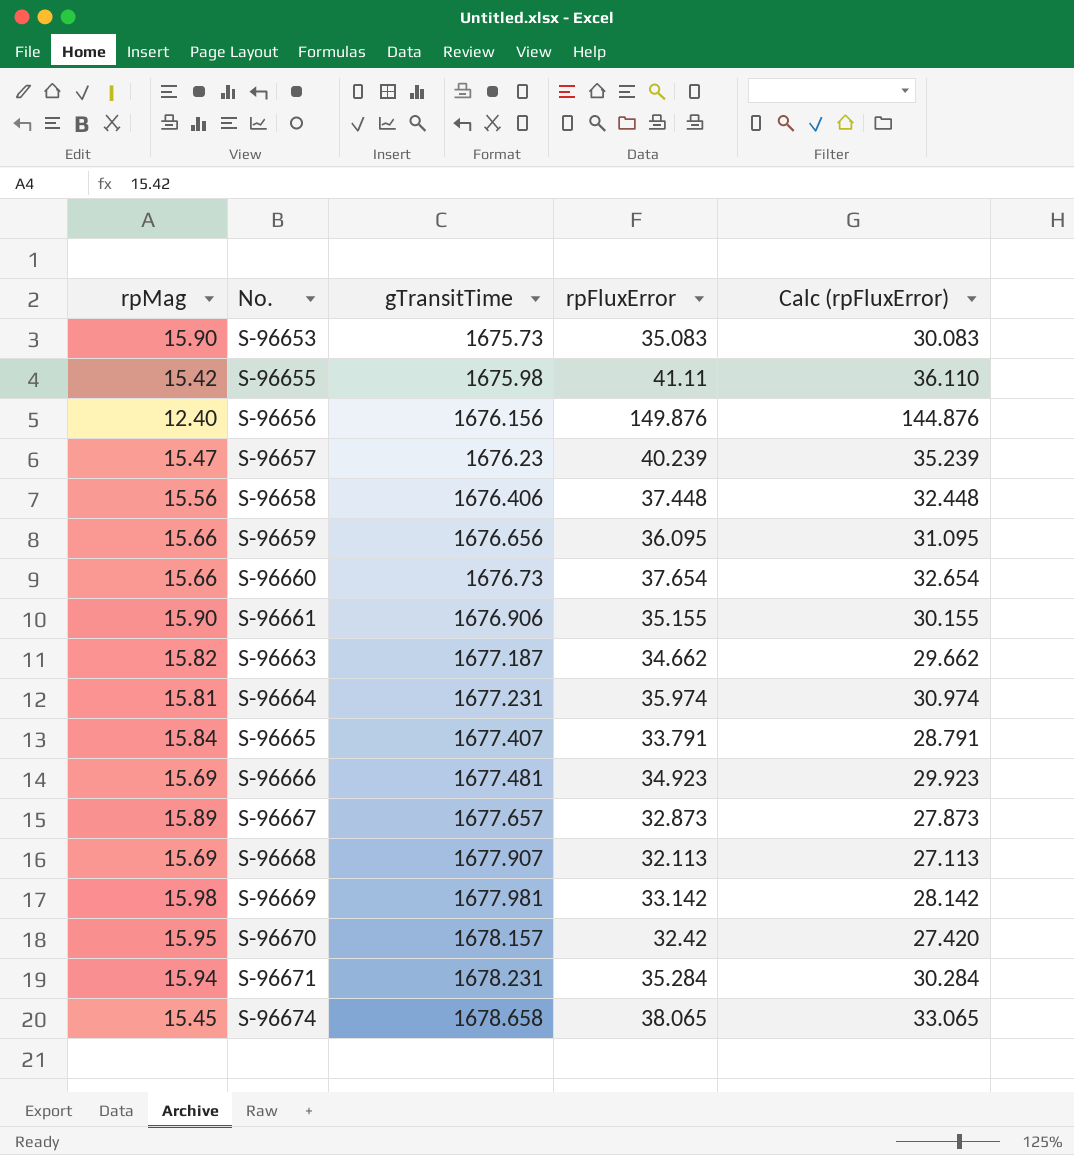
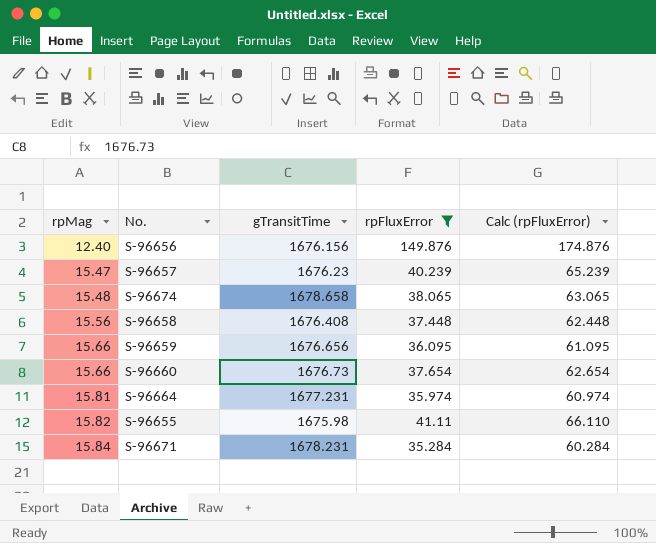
filter: none -> rpFluxError >= 35.284
row order: No. ascending -> rpMag ascending
column Calc (rpFluxError) | formula: [rpFluxError] - 5 -> [rpFluxError] + 25
S-96674 | rpMag: 15.45 -> 15.48
S-96658 | gTransitTime: 1676.406 -> 1676.408
S-96655 | rpMag: 15.42 -> 15.82
S-96671 | rpMag: 15.94 -> 15.84

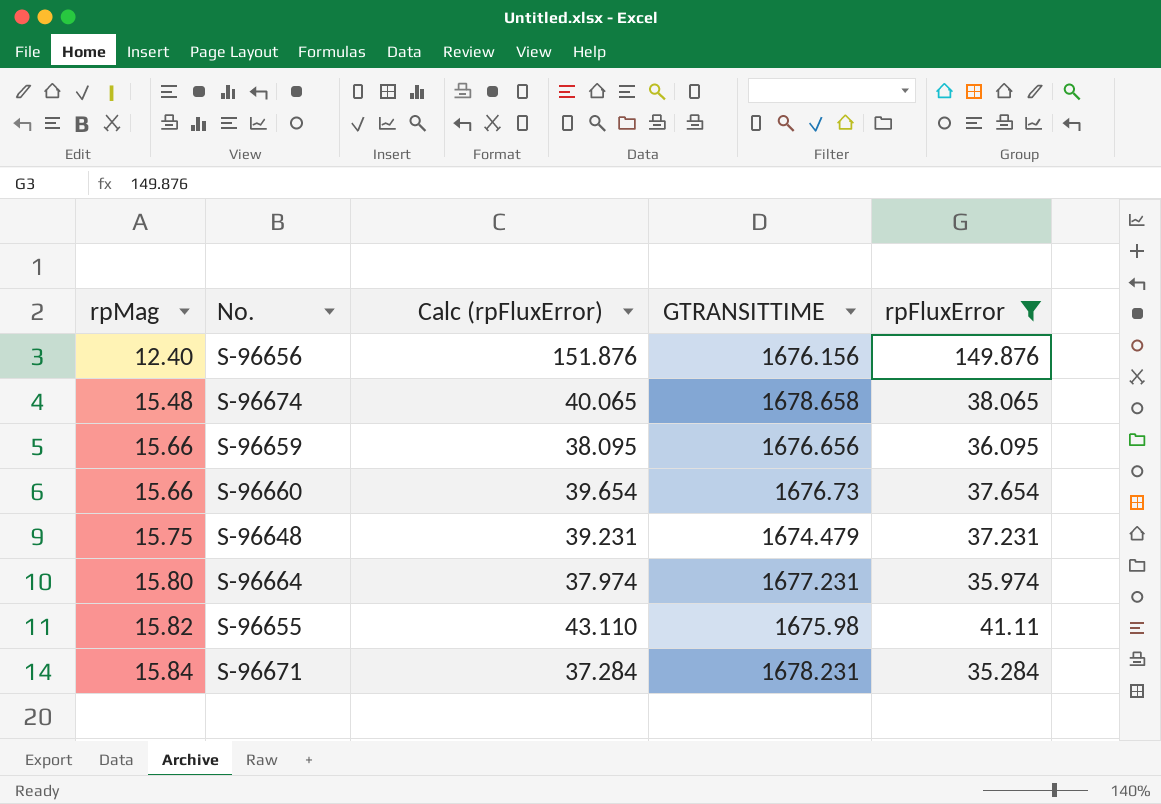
column Calc (rpFluxError) | formula: [rpFluxError] + 25 -> [rpFluxError] + 2
column Calc (rpFluxError) | position: 5 -> 3
column name: gTransitTime -> GTRANSITTIME
row S-96657: 15.47 | 1676.23 | 40.239 | 65.239 -> none
row S-96658: 15.56 | 1676.408 | 37.448 | 62.448 -> none
row S-96648: none -> 15.75 | 39.231 | 1674.479 | 37.231
S-96664 | rpMag: 15.81 -> 15.80

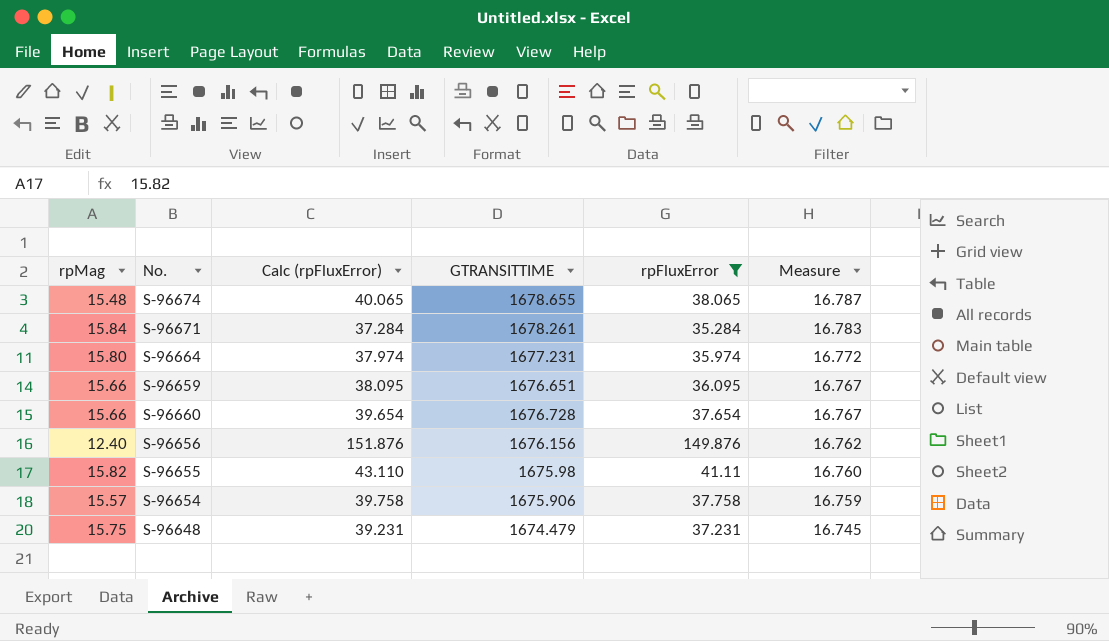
row order: rpMag ascending -> Measure descending
column Measure | formula: none -> [GTRANSITTIME] * 0.01
S-96674 | GTRANSITTIME: 1678.658 -> 1678.655
S-96671 | GTRANSITTIME: 1678.231 -> 1678.261
S-96659 | GTRANSITTIME: 1676.656 -> 1676.651
S-96660 | GTRANSITTIME: 1676.73 -> 1676.728
row S-96654: none -> 15.57 | 39.758 | 1675.906 | 37.758 | 16.759

